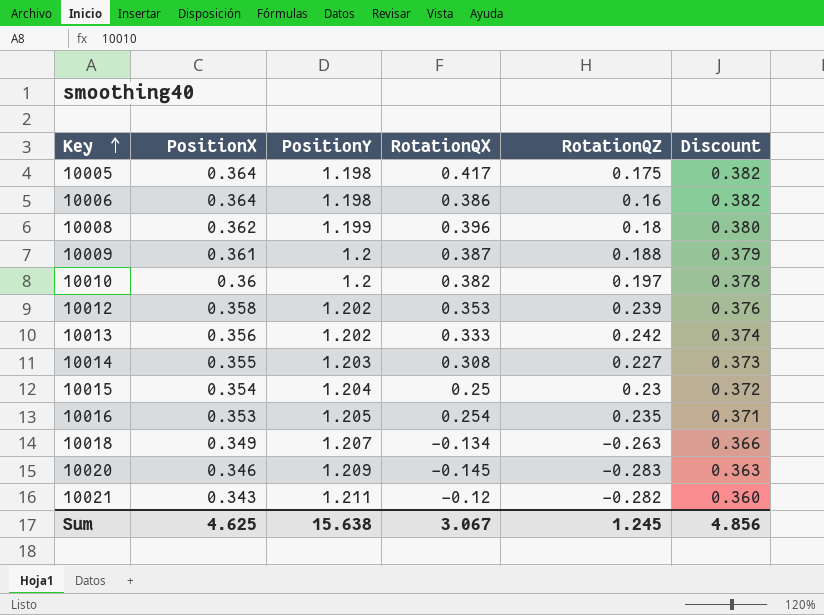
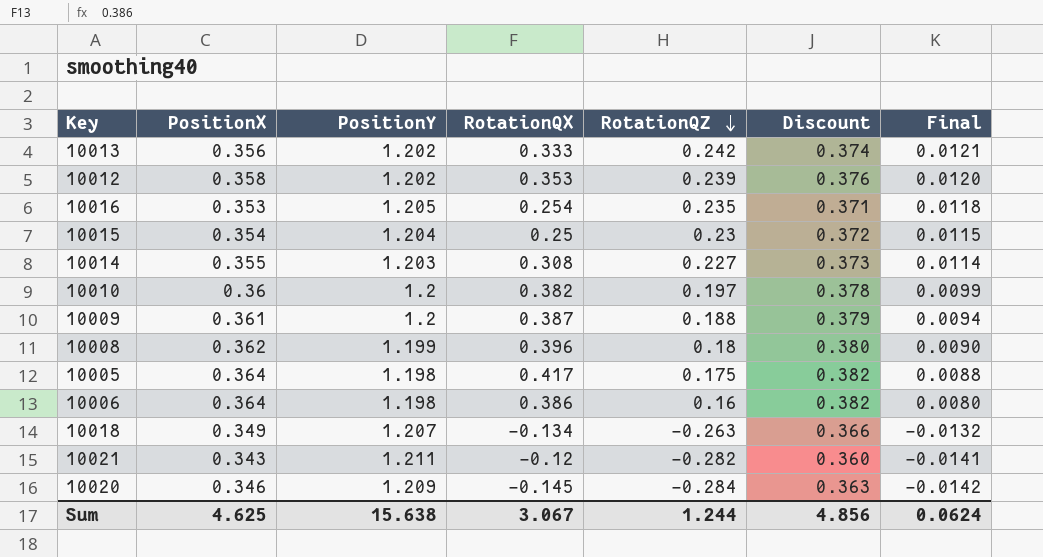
row order: Key ascending -> RotationQZ descending
column Final | formula: none -> [RotationQZ] * 0.05
10020 | RotationQZ: -0.283 -> -0.284
Sum | RotationQZ: 1.245 -> 1.244

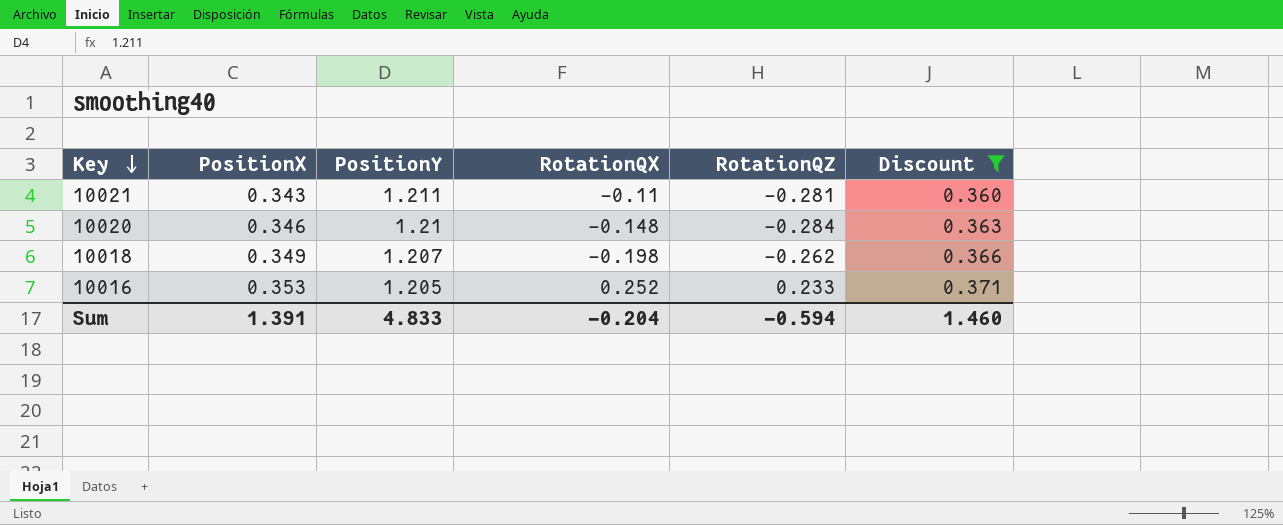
filter: none -> Discount <= 0.371
row order: RotationQZ descending -> Key descending
column Final | formula: [RotationQZ] * 0.05 -> none
10021 | RotationQX: -0.12 -> -0.11
10021 | RotationQZ: -0.282 -> -0.281
10020 | PositionY: 1.209 -> 1.21
10020 | RotationQX: -0.145 -> -0.148
10018 | RotationQX: -0.134 -> -0.198
10018 | RotationQZ: -0.263 -> -0.262
10016 | RotationQX: 0.254 -> 0.252
10016 | RotationQZ: 0.235 -> 0.233
Sum | PositionX: 4.625 -> 1.391
Sum | PositionY: 15.638 -> 4.833
Sum | RotationQX: 3.067 -> -0.204
Sum | RotationQZ: 1.244 -> -0.594
Sum | Discount: 4.856 -> 1.460

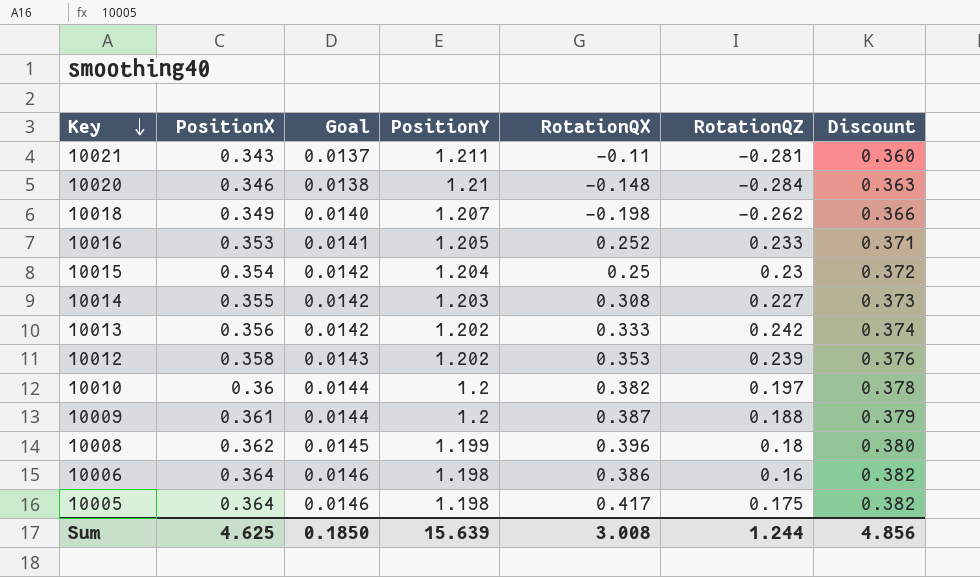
filter: Discount <= 0.371 -> none
column Goal | formula: none -> [PositionX] * 0.04
Sum | PositionX: 1.391 -> 4.625
Sum | PositionY: 4.833 -> 15.639
Sum | RotationQX: -0.204 -> 3.008
Sum | RotationQZ: -0.594 -> 1.244
Sum | Discount: 1.460 -> 4.856

